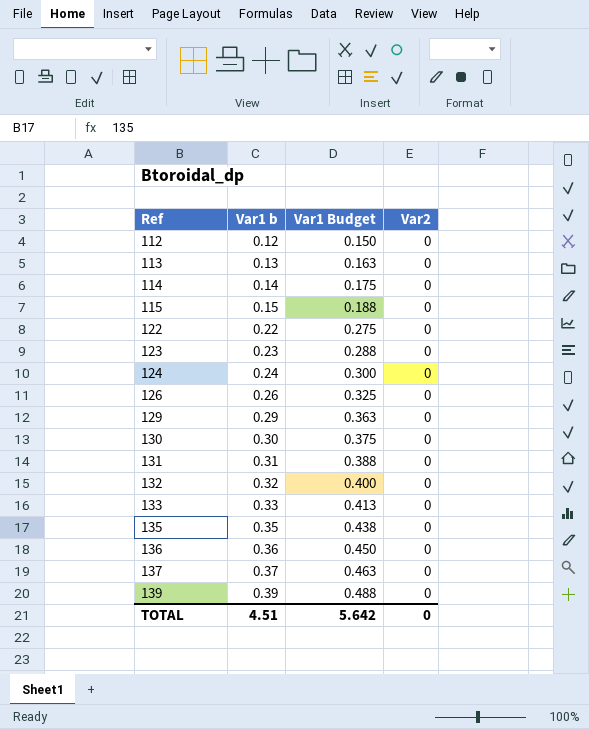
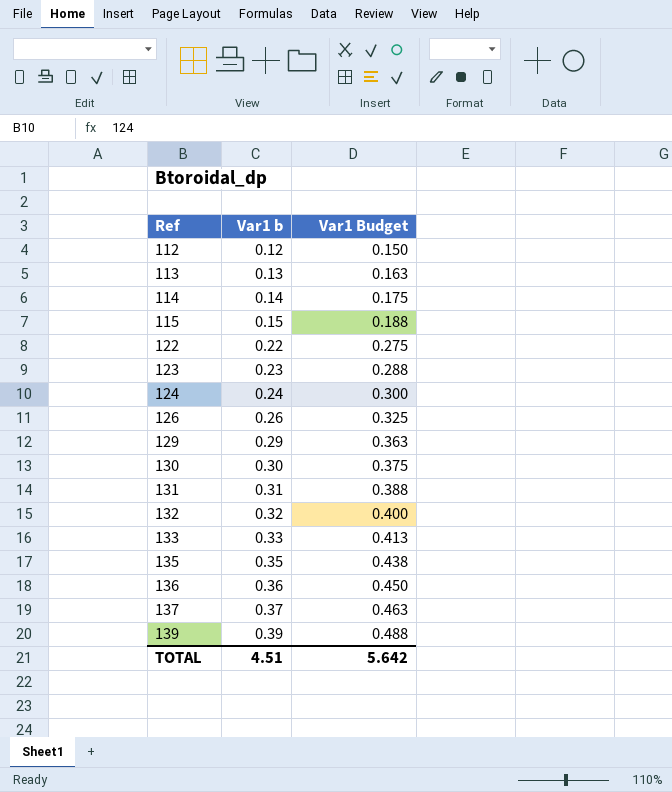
column Var2 | position: 4 -> none

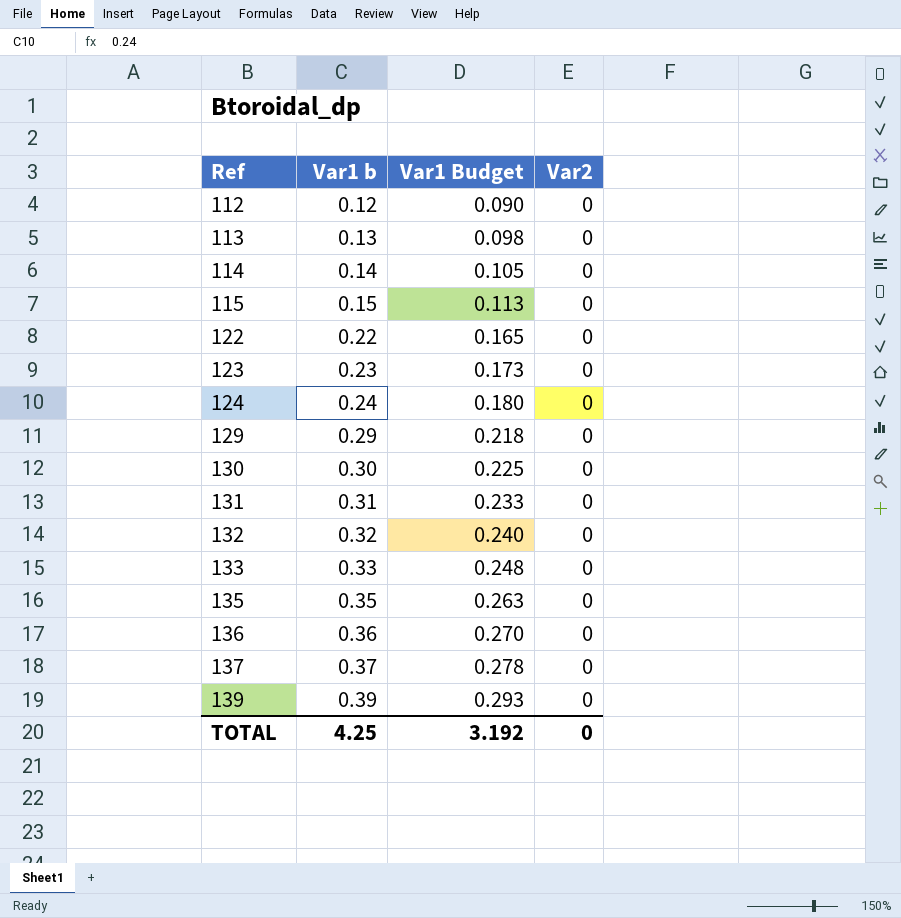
column Var1 Budget | formula: [Var1 b] * 1.25 -> [Var1 b] * 0.75
column Var2 | position: none -> 4
row 126: 0.26 | 0.325 -> none
TOTAL | Var1 b: 4.51 -> 4.25
TOTAL | Var1 Budget: 5.642 -> 3.192

